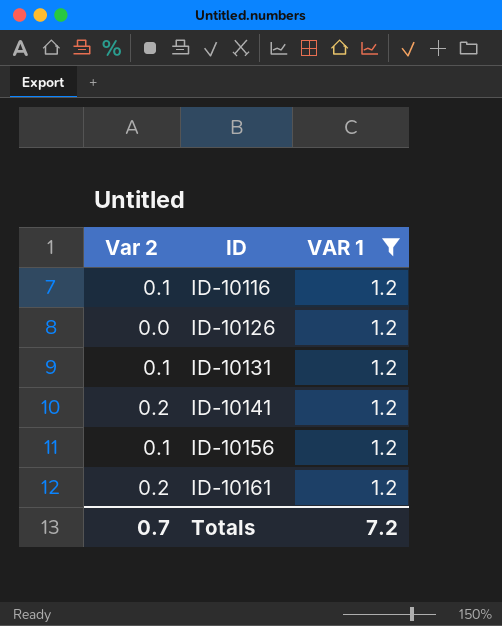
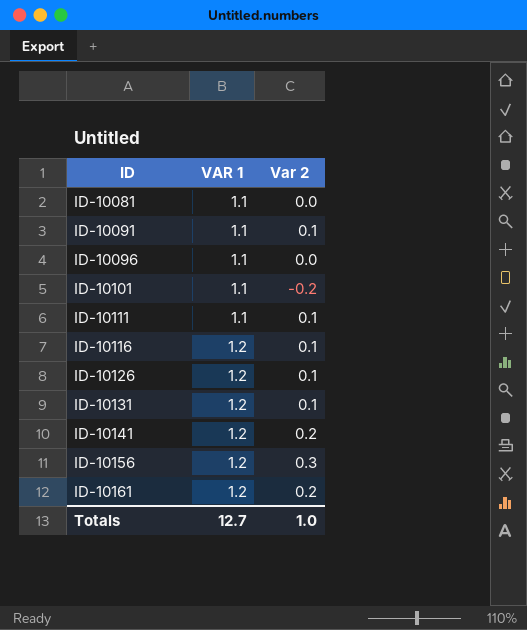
filter: VAR 1 = 1.2 -> none
column Var 2 | position: 1 -> 3
ID-10126 | Var 2: 0.0 -> 0.1
ID-10156 | Var 2: 0.1 -> 0.3
Totals | VAR 1: 7.2 -> 12.7
Totals | Var 2: 0.7 -> 1.0

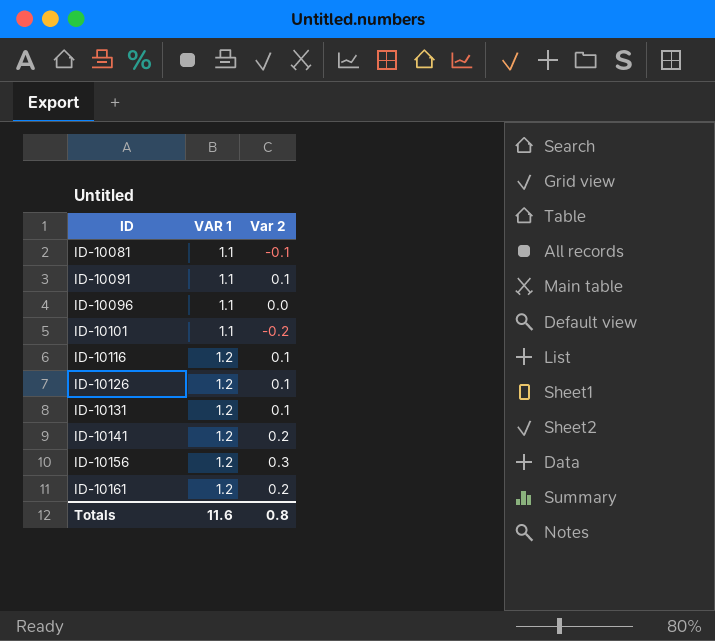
row ID-10111: 1.1 | 0.1 -> none
ID-10081 | Var 2: 0.0 -> -0.1
Totals | VAR 1: 12.7 -> 11.6
Totals | Var 2: 1.0 -> 0.8

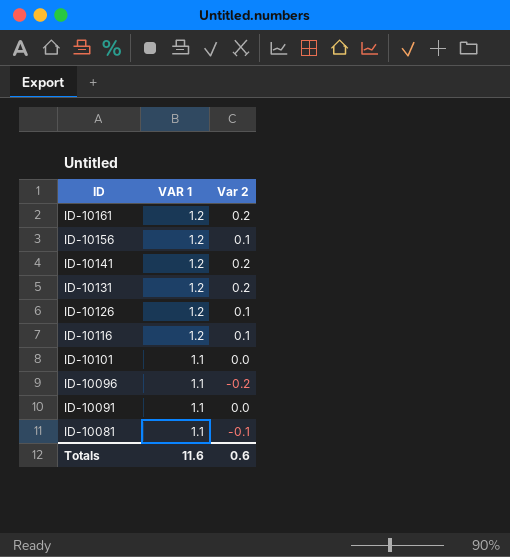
row order: ID ascending -> ID descending
ID-10156 | Var 2: 0.3 -> 0.1
ID-10131 | Var 2: 0.1 -> 0.2
ID-10101 | Var 2: -0.2 -> 0.0
ID-10096 | Var 2: 0.0 -> -0.2
ID-10091 | Var 2: 0.1 -> 0.0
Totals | Var 2: 0.8 -> 0.6

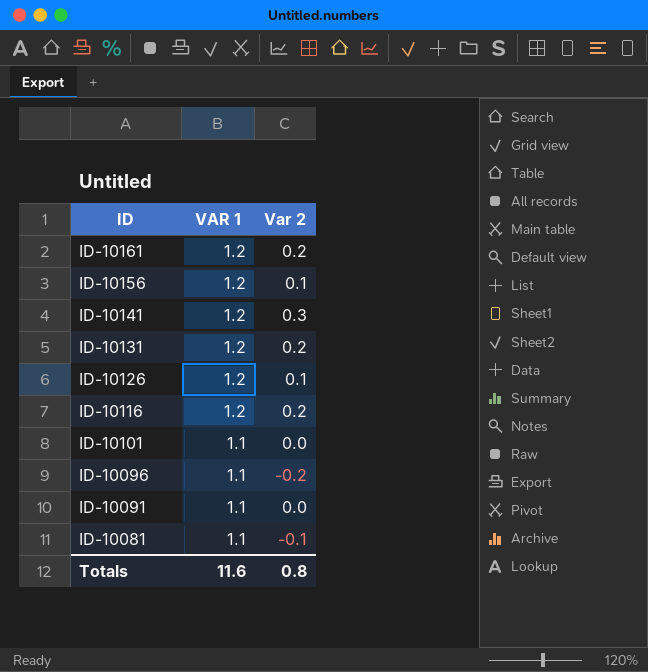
ID-10141 | Var 2: 0.2 -> 0.3
ID-10116 | Var 2: 0.1 -> 0.2
Totals | Var 2: 0.6 -> 0.8

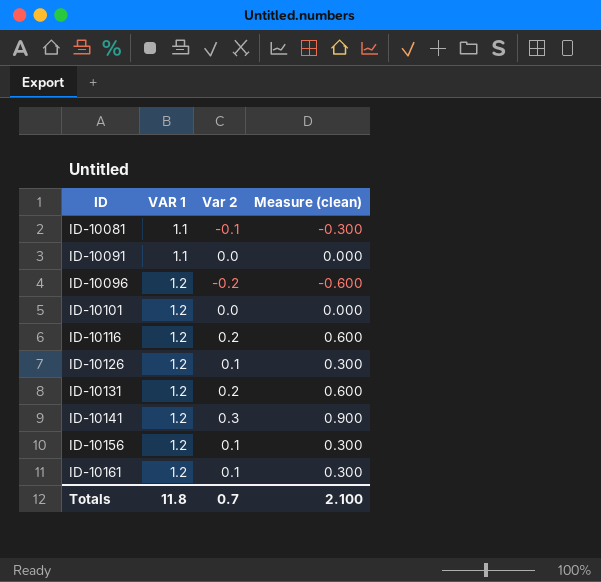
row order: ID descending -> ID ascending
column Measure (clean) | formula: none -> [Var 2] * 3
ID-10096 | VAR 1: 1.1 -> 1.2
ID-10101 | VAR 1: 1.1 -> 1.2
ID-10161 | Var 2: 0.2 -> 0.1
Totals | VAR 1: 11.6 -> 11.8
Totals | Var 2: 0.8 -> 0.7

